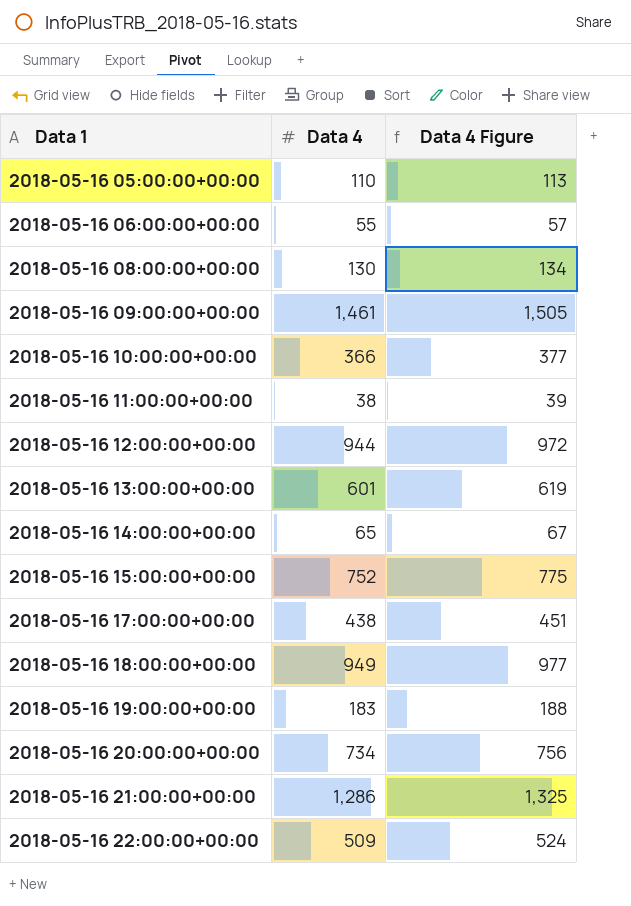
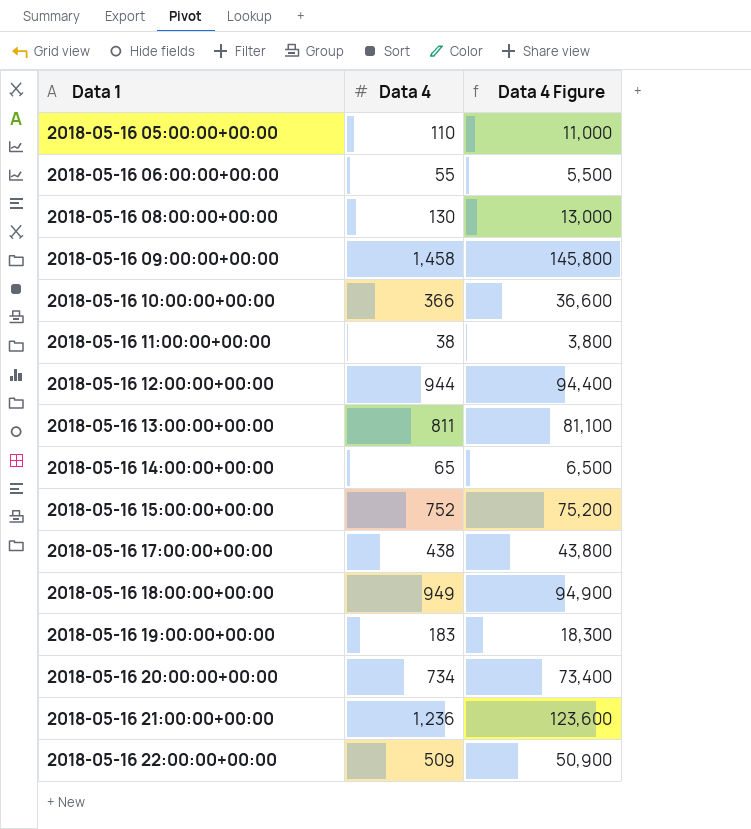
column Data 4 Figure | formula: [Data 4] * 1.03 -> [Data 4] * 100
2018-05-16 09:00:00+00:00 | Data 4: 1,461 -> 1,458
2018-05-16 13:00:00+00:00 | Data 4: 601 -> 811
2018-05-16 21:00:00+00:00 | Data 4: 1,286 -> 1,236

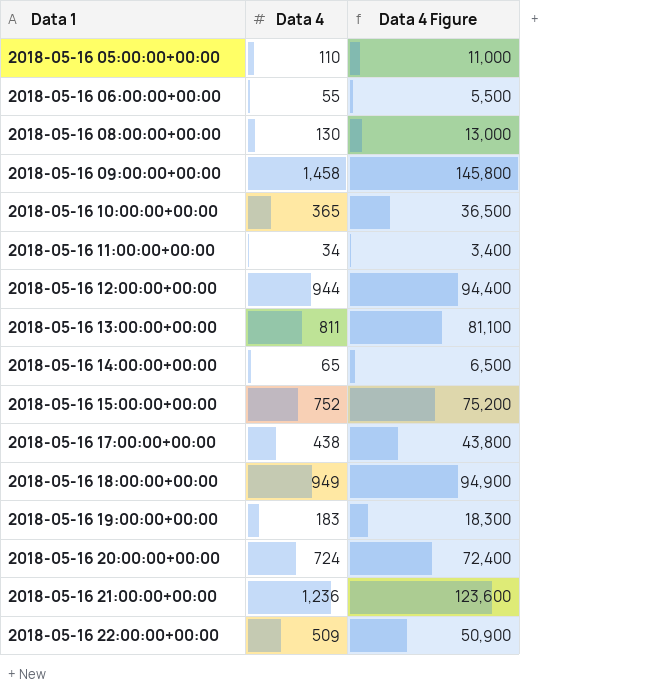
2018-05-16 10:00:00+00:00 | Data 4: 366 -> 365
2018-05-16 10:00:00+00:00 | Data 4 Figure: 36,600 -> 36,500
2018-05-16 11:00:00+00:00 | Data 4: 38 -> 34
2018-05-16 11:00:00+00:00 | Data 4 Figure: 3,800 -> 3,400
2018-05-16 20:00:00+00:00 | Data 4: 734 -> 724
2018-05-16 20:00:00+00:00 | Data 4 Figure: 73,400 -> 72,400

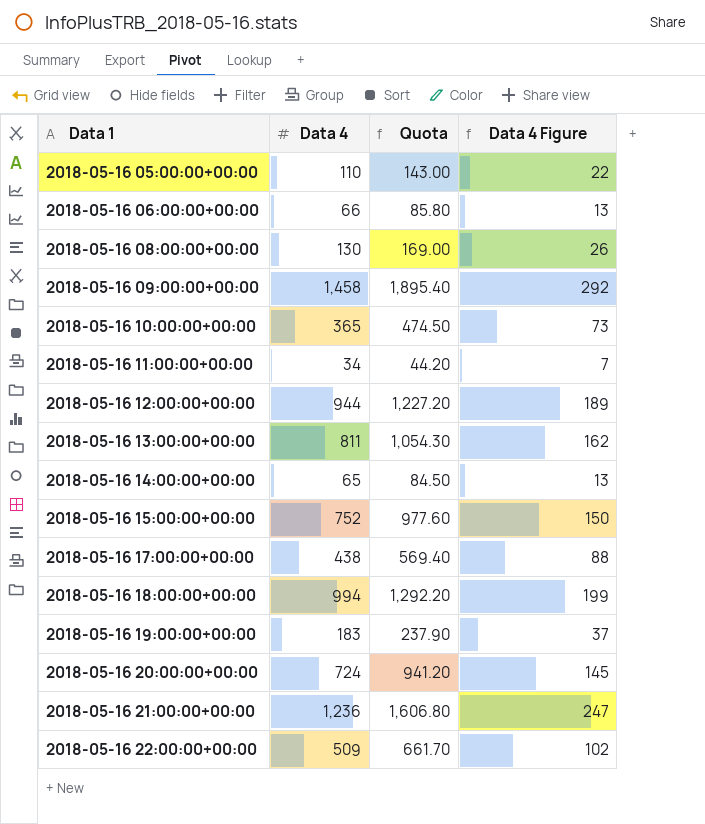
column Quota | formula: none -> [Data 4] * 1.3
column Data 4 Figure | formula: [Data 4] * 100 -> [Data 4] * 0.2
2018-05-16 06:00:00+00:00 | Data 4: 55 -> 66
2018-05-16 18:00:00+00:00 | Data 4: 949 -> 994

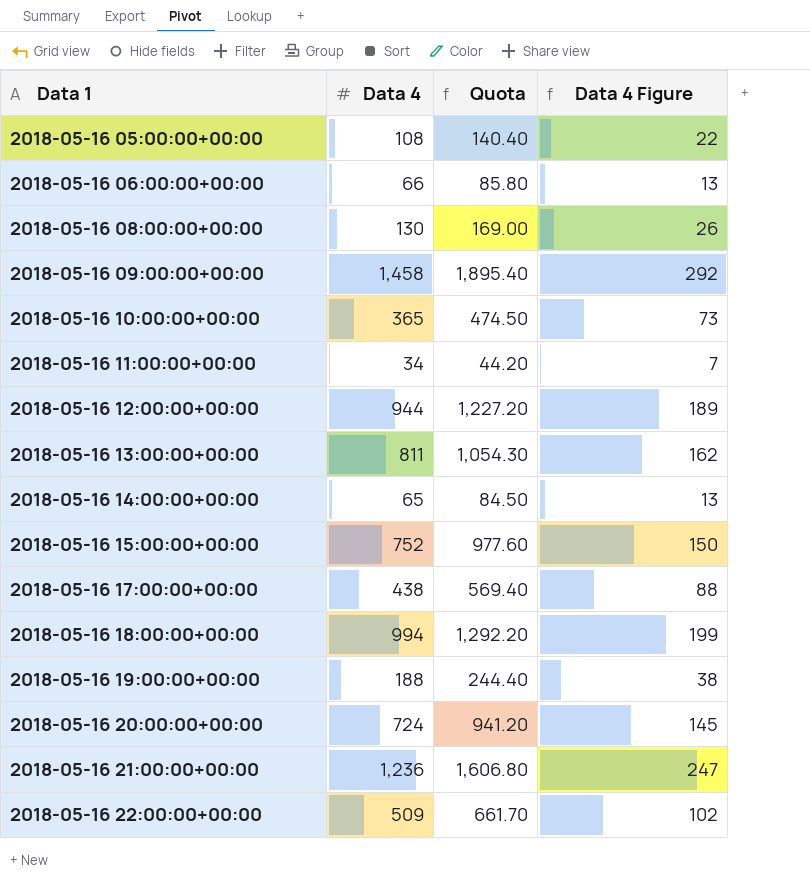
2018-05-16 05:00:00+00:00 | Data 4: 110 -> 108
2018-05-16 05:00:00+00:00 | Quota: 143.00 -> 140.40
2018-05-16 19:00:00+00:00 | Data 4: 183 -> 188
2018-05-16 19:00:00+00:00 | Quota: 237.90 -> 244.40
2018-05-16 19:00:00+00:00 | Data 4 Figure: 37 -> 38

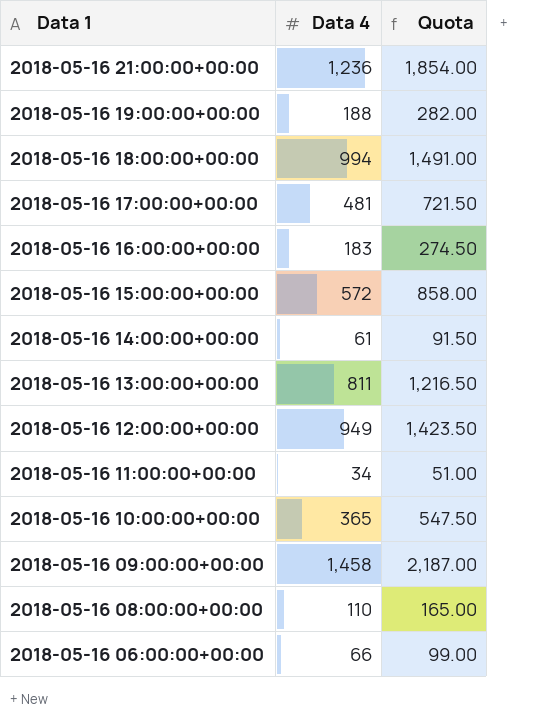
row order: Data 1 ascending -> Data 1 descending
column Data 4 Figure | formula: [Data 4] * 0.2 -> none
column Quota | formula: [Data 4] * 1.3 -> [Data 4] * 1.5
row 2018-05-16 05:00:00+00:00: 108 | 140.40 | 22 -> none
row 2018-05-16 20:00:00+00:00: 724 | 941.20 | 145 -> none
row 2018-05-16 22:00:00+00:00: 509 | 661.70 | 102 -> none
2018-05-16 17:00:00+00:00 | Data 4: 438 -> 481
row 2018-05-16 16:00:00+00:00: none -> 183 | 274.50
2018-05-16 15:00:00+00:00 | Data 4: 752 -> 572
2018-05-16 14:00:00+00:00 | Data 4: 65 -> 61
2018-05-16 12:00:00+00:00 | Data 4: 944 -> 949
2018-05-16 08:00:00+00:00 | Data 4: 130 -> 110

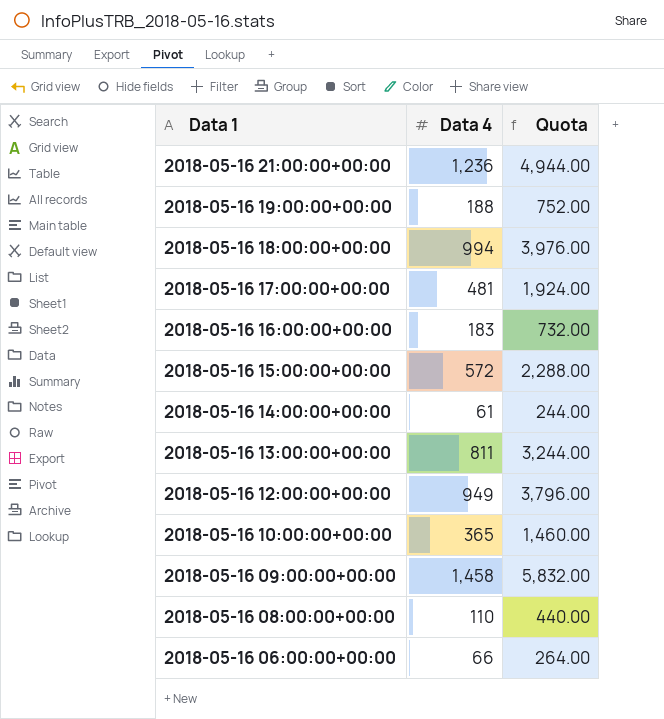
column Quota | formula: [Data 4] * 1.5 -> [Data 4] * 4
row 2018-05-16 11:00:00+00:00: 34 | 51.00 -> none

